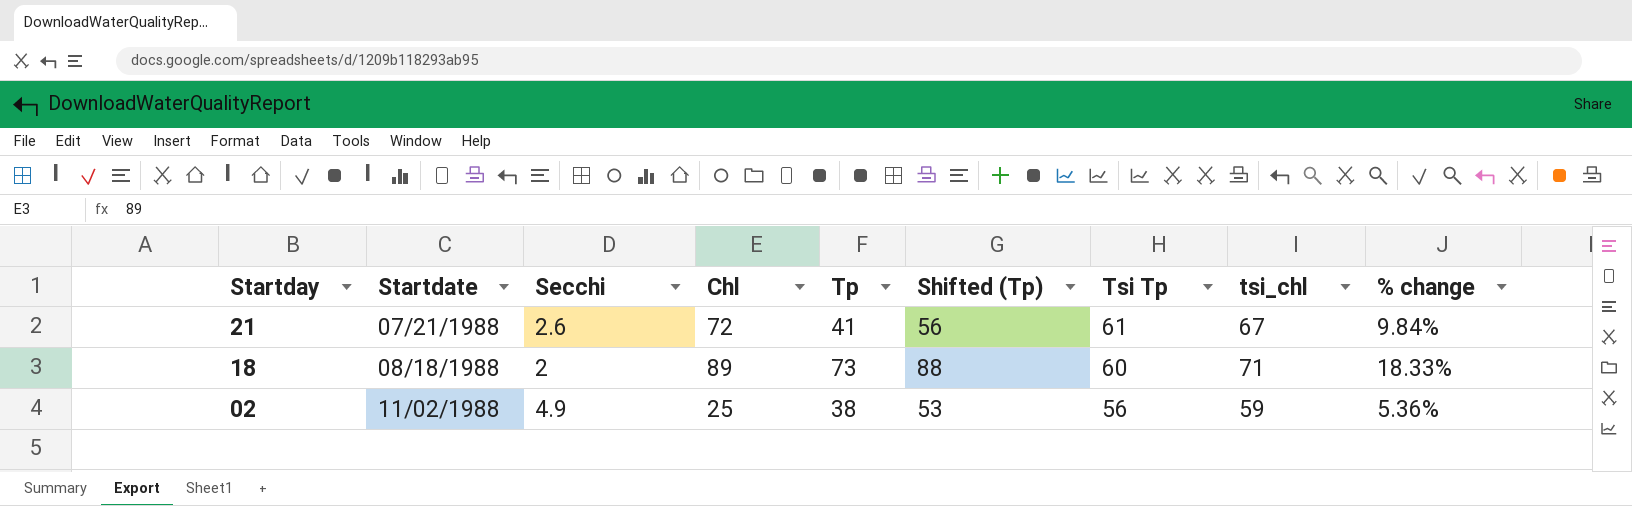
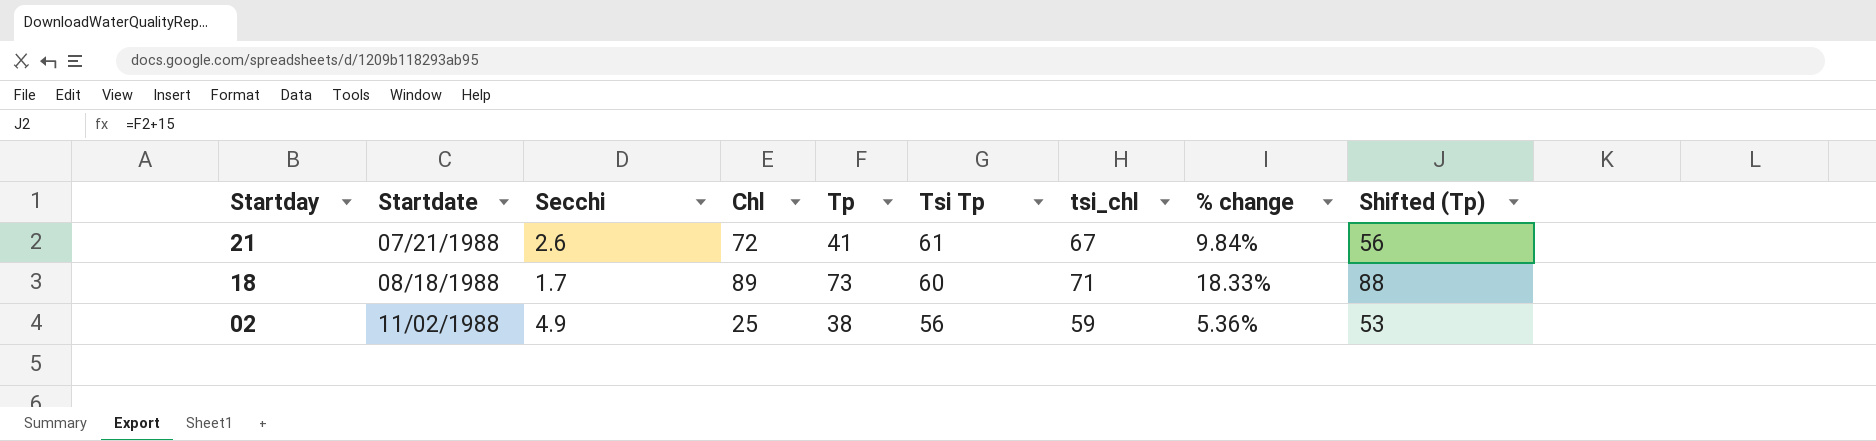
column Shifted (Tp) | position: 6 -> 9
18 | Secchi: 2 -> 1.7

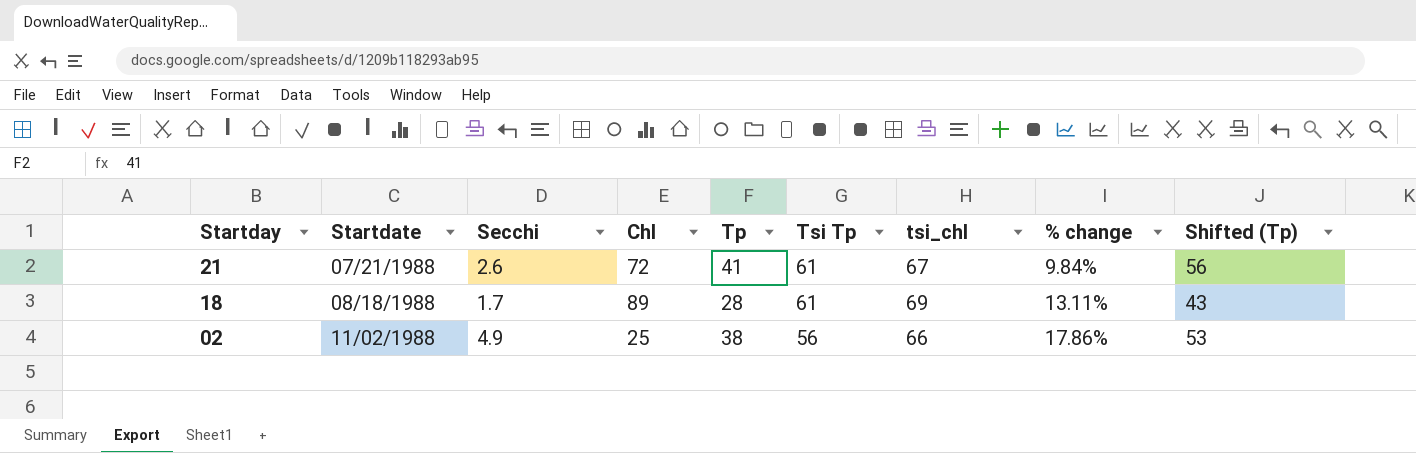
18 | Tp: 73 -> 28
18 | Tsi Tp: 60 -> 61
18 | tsi_chl: 71 -> 69
18 | % change: 18.33% -> 13.11%
18 | Shifted (Tp): 88 -> 43
02 | tsi_chl: 59 -> 66
02 | % change: 5.36% -> 17.86%

